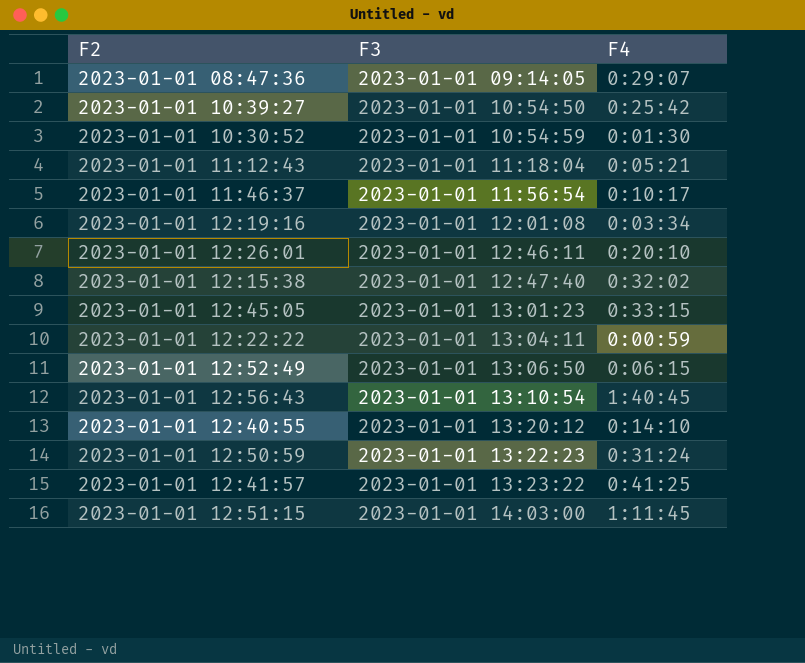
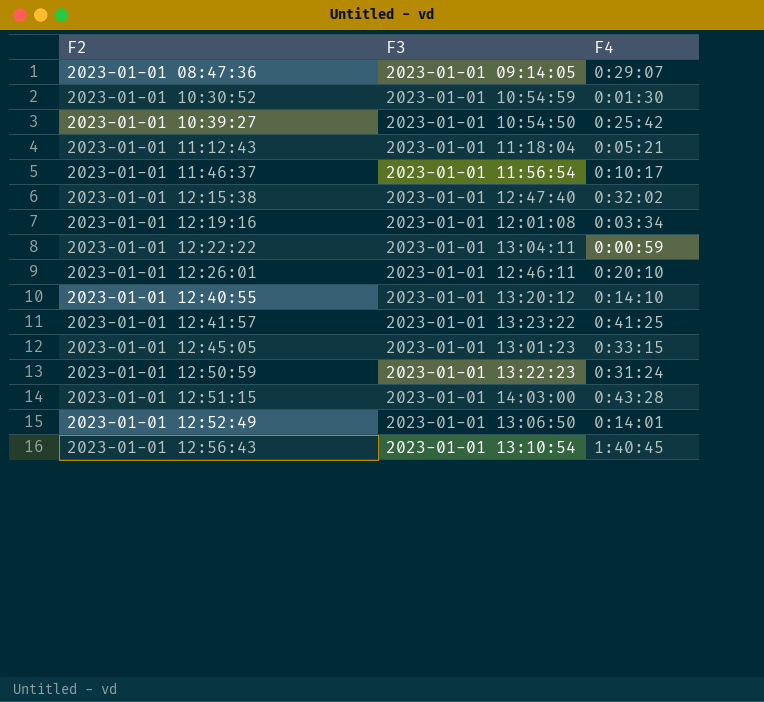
row order: F3 ascending -> F2 ascending
2023-01-01 12:51:15 | F4: 1:11:45 -> 0:43:28
2023-01-01 12:52:49 | F4: 0:06:15 -> 0:14:01

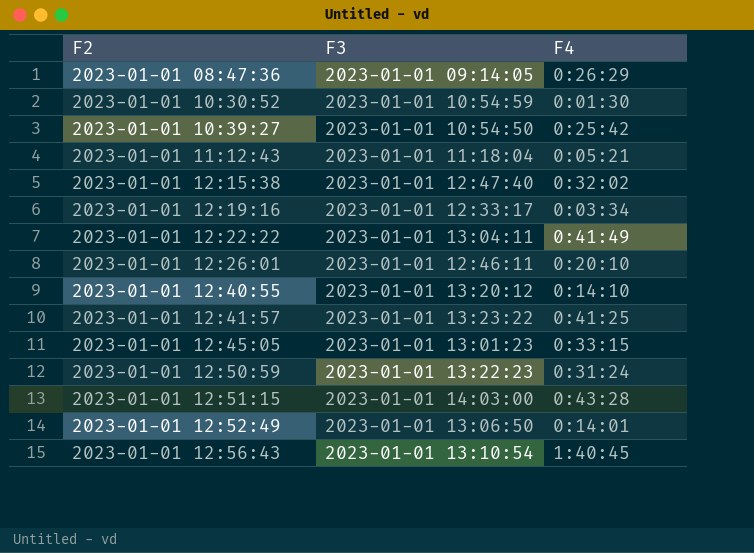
row 2023-01-01 11:46:37: 2023-01-01 11:56:54 | 0:10:17 -> none
2023-01-01 08:47:36 | F4: 0:29:07 -> 0:26:29
2023-01-01 12:19:16 | F3: 2023-01-01 12:01:08 -> 2023-01-01 12:33:17
2023-01-01 12:22:22 | F4: 0:00:59 -> 0:41:49

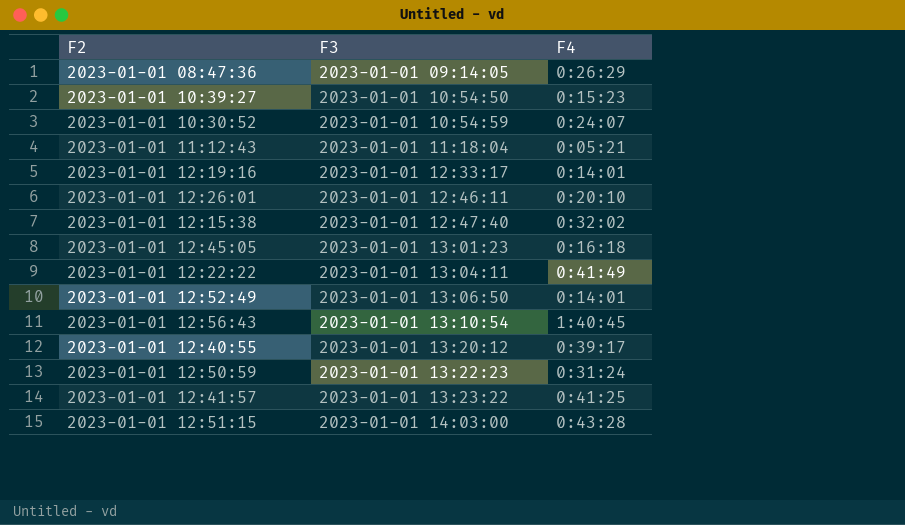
row order: F2 ascending -> F3 ascending
2023-01-01 10:39:27 | F4: 0:25:42 -> 0:15:23
2023-01-01 10:30:52 | F4: 0:01:30 -> 0:24:07
2023-01-01 12:19:16 | F4: 0:03:34 -> 0:14:01
2023-01-01 12:45:05 | F4: 0:33:15 -> 0:16:18
2023-01-01 12:40:55 | F4: 0:14:10 -> 0:39:17

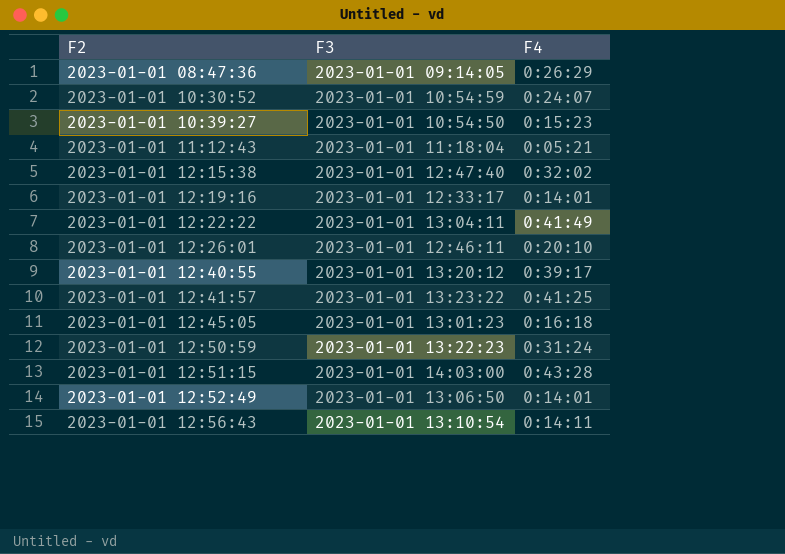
row order: F3 ascending -> F2 ascending
2023-01-01 12:56:43 | F4: 1:40:45 -> 0:14:11

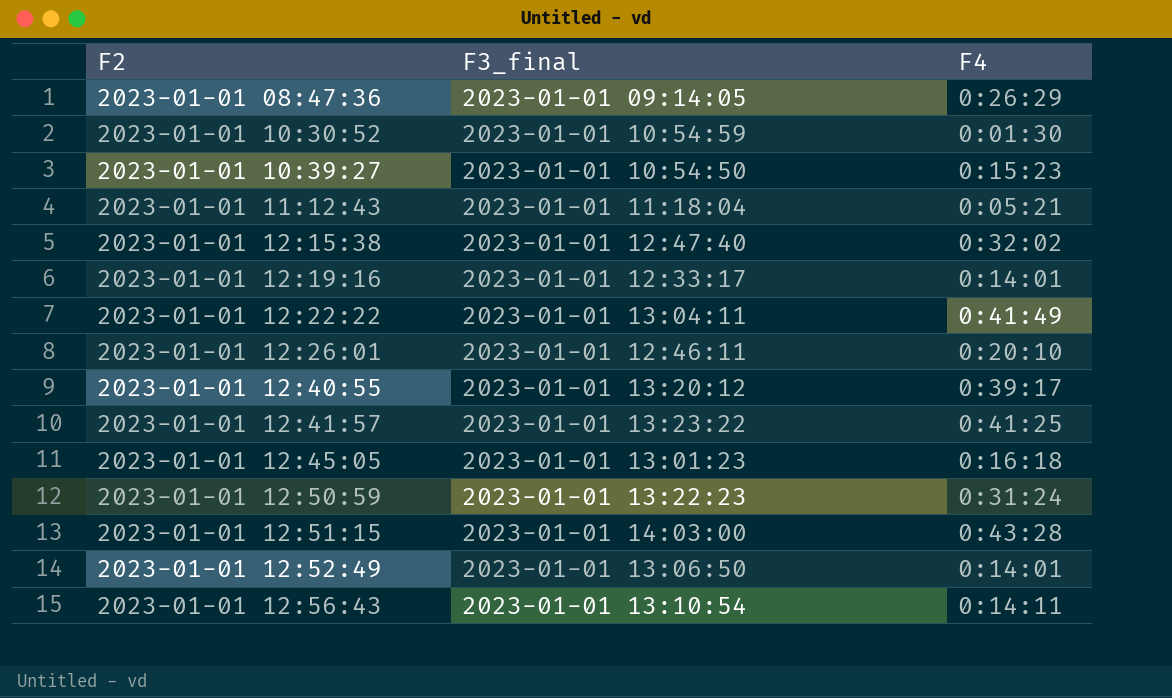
column name: F3 -> F3_final
2023-01-01 10:30:52 | F4: 0:24:07 -> 0:01:30

